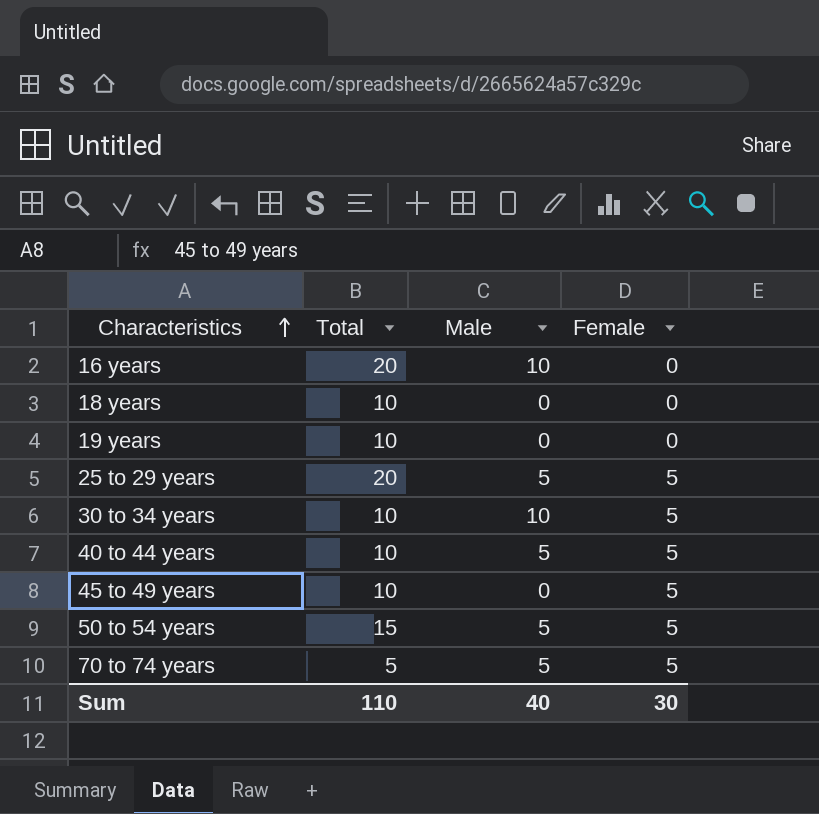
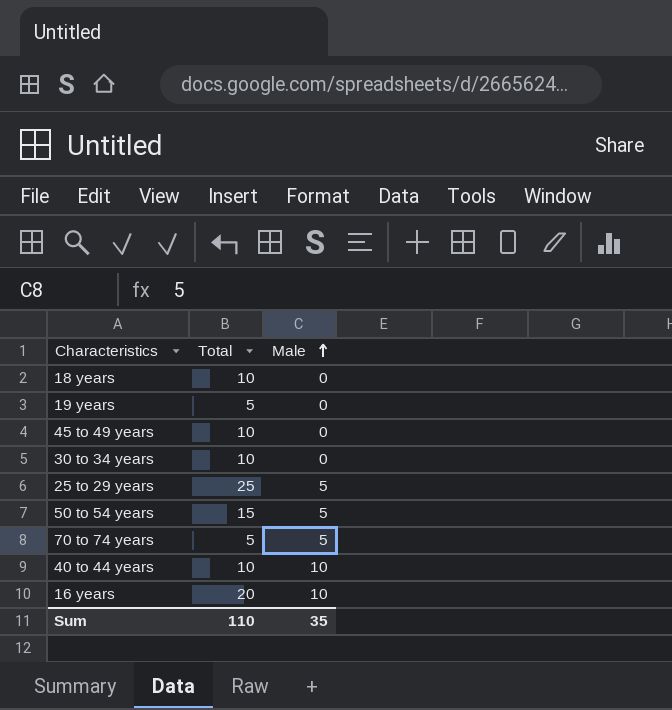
row order: Characteristics ascending -> Male ascending
column Female | position: 4 -> none
19 years | Total: 10 -> 5
30 to 34 years | Male: 10 -> 0
25 to 29 years | Total: 20 -> 25
40 to 44 years | Male: 5 -> 10
Sum | Male: 40 -> 35

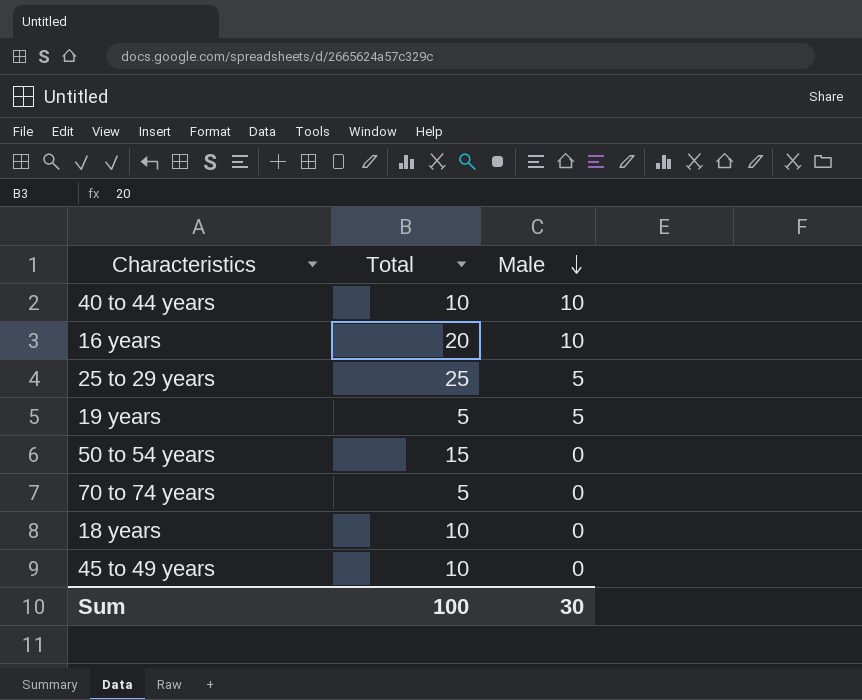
row order: Male ascending -> Male descending
row 30 to 34 years: 10 | 0 -> none
19 years | Male: 0 -> 5
50 to 54 years | Male: 5 -> 0
70 to 74 years | Male: 5 -> 0
Sum | Total: 110 -> 100
Sum | Male: 35 -> 30

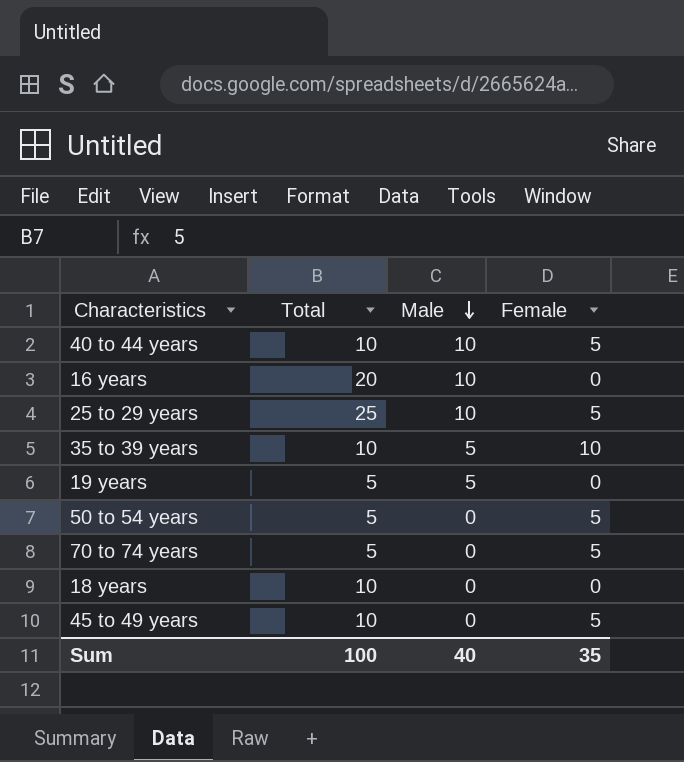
column Female | position: none -> 4
25 to 29 years | Male: 5 -> 10
row 35 to 39 years: none -> 10 | 5 | 10
50 to 54 years | Total: 15 -> 5
Sum | Male: 30 -> 40

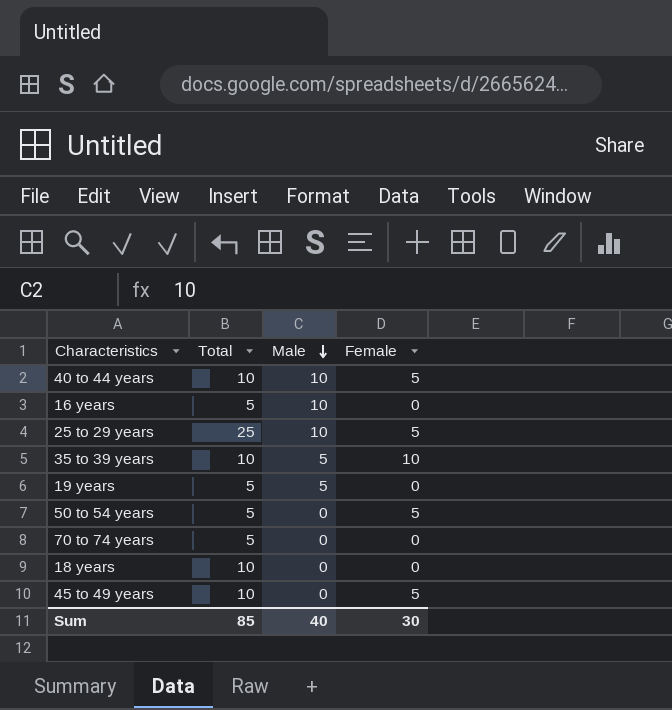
16 years | Total: 20 -> 5
70 to 74 years | Female: 5 -> 0
Sum | Total: 100 -> 85
Sum | Female: 35 -> 30

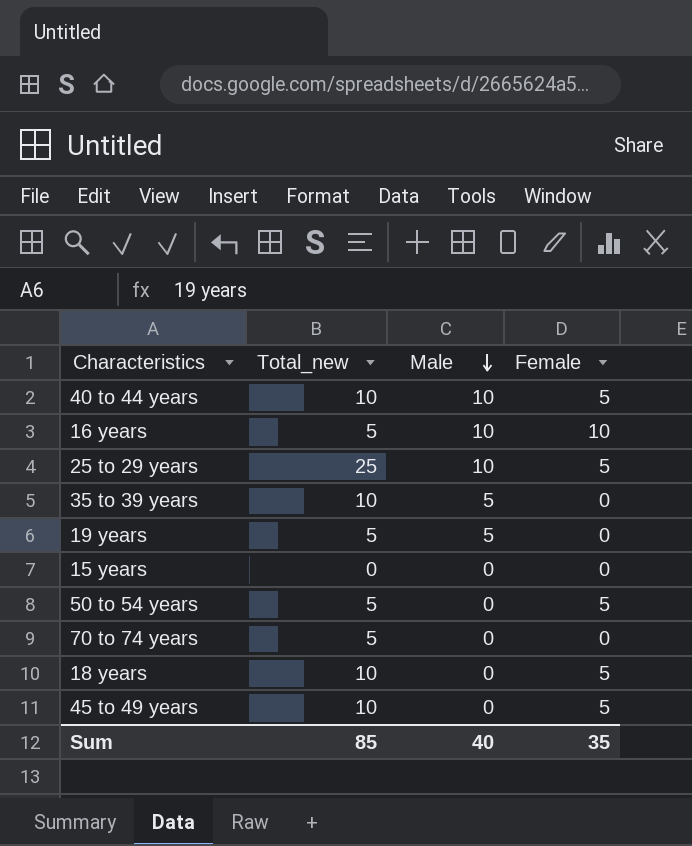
column name: Total -> Total_new
16 years | Female: 0 -> 10
35 to 39 years | Female: 10 -> 0
row 15 years: none -> 0 | 0 | 0
18 years | Female: 0 -> 5
Sum | Female: 30 -> 35

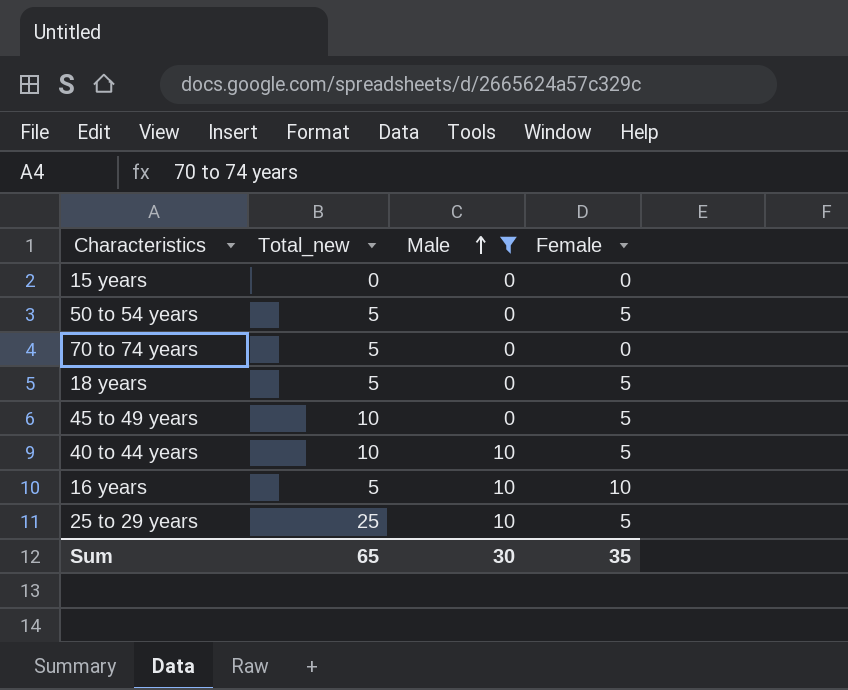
filter: none -> Male != 5
row order: Male descending -> Male ascending
18 years | Total_new: 10 -> 5
Sum | Total_new: 85 -> 65
Sum | Male: 40 -> 30

